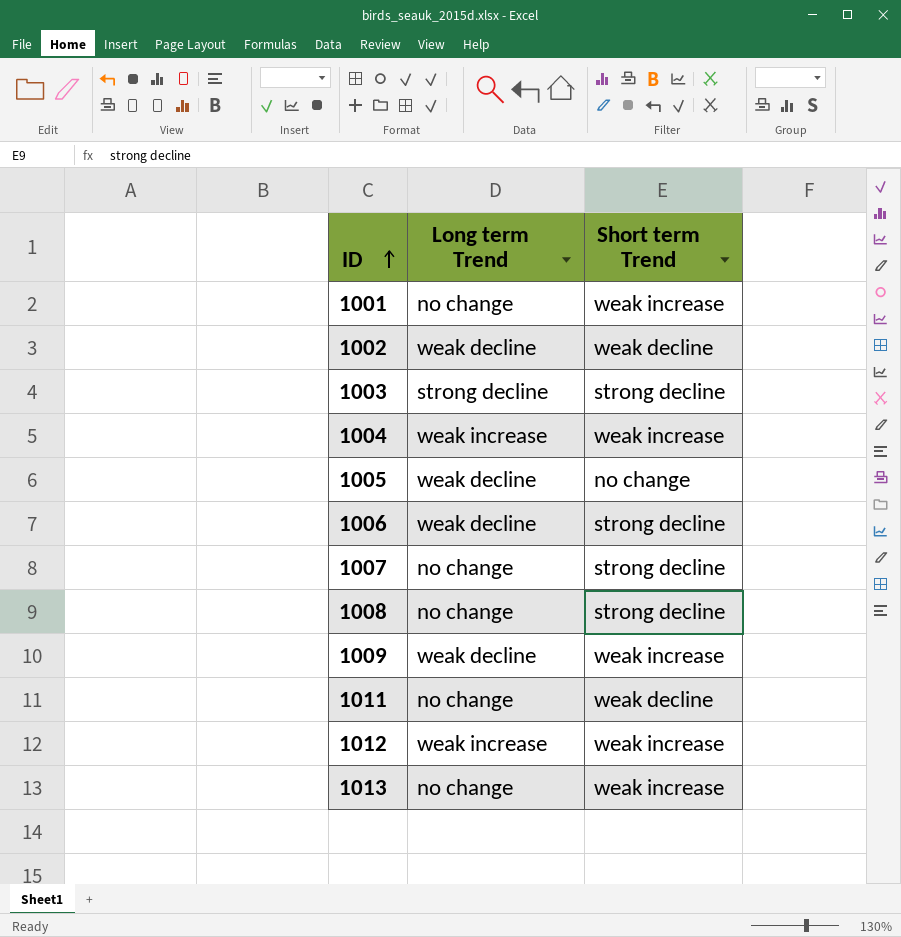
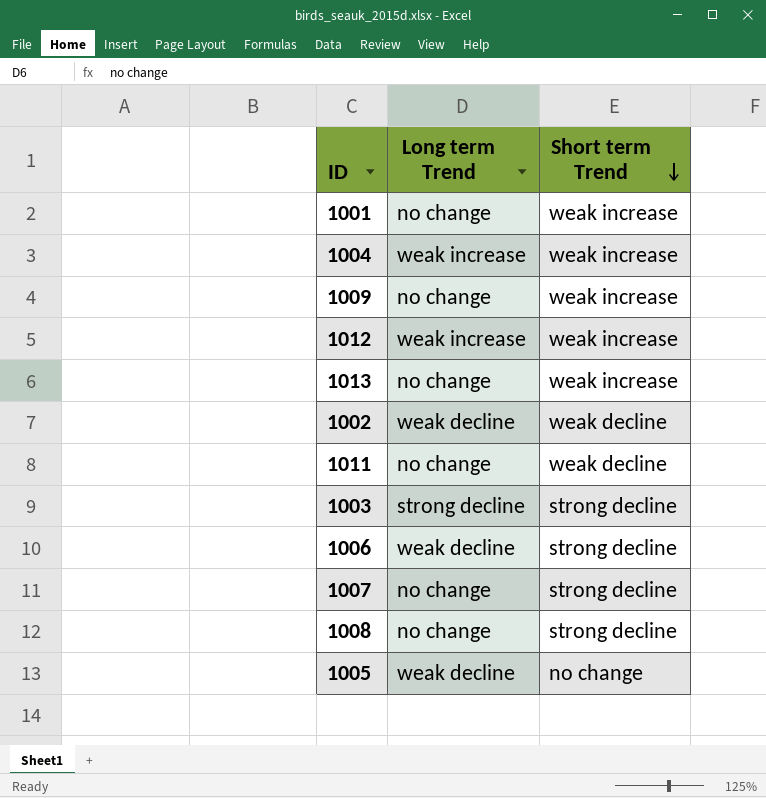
row order: ID ascending -> Short term Trend descending
1009 | Long term Trend: weak decline -> no change

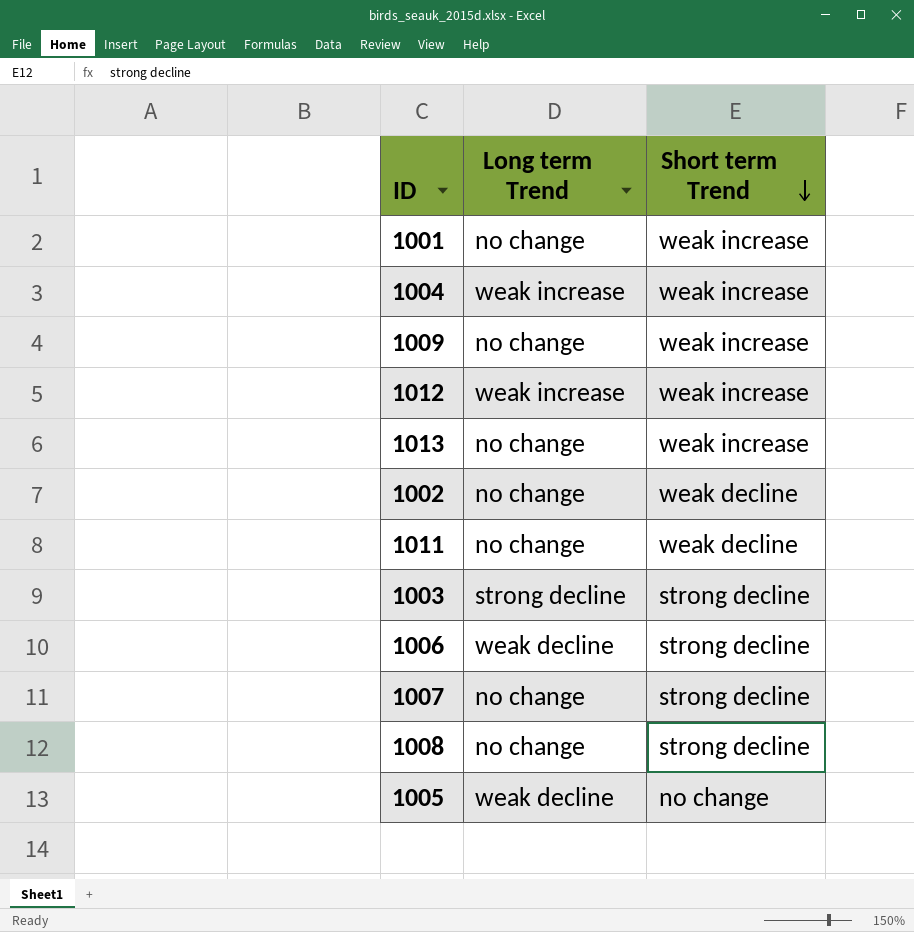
1002 | Long term Trend: weak decline -> no change

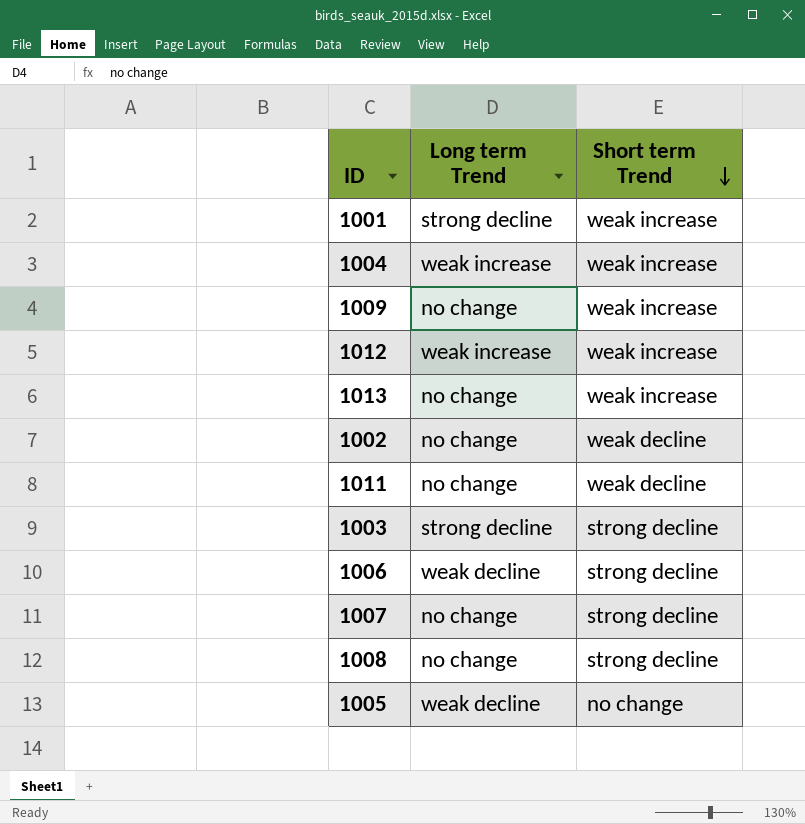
1001 | Long term Trend: no change -> strong decline

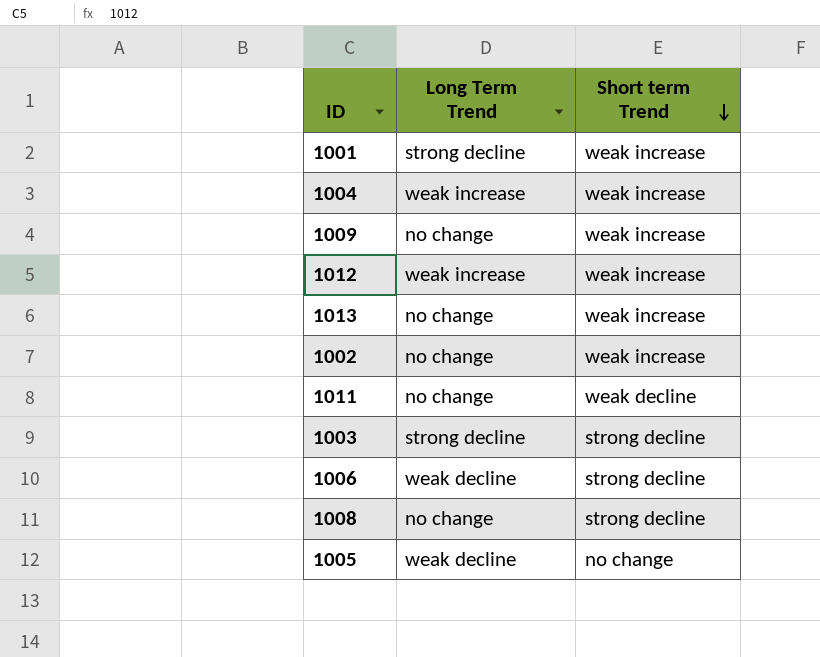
column name: Long term Trend -> Long Term Trend
row 1007: no change | strong decline -> none
1002 | Short term Trend: weak decline -> weak increase

